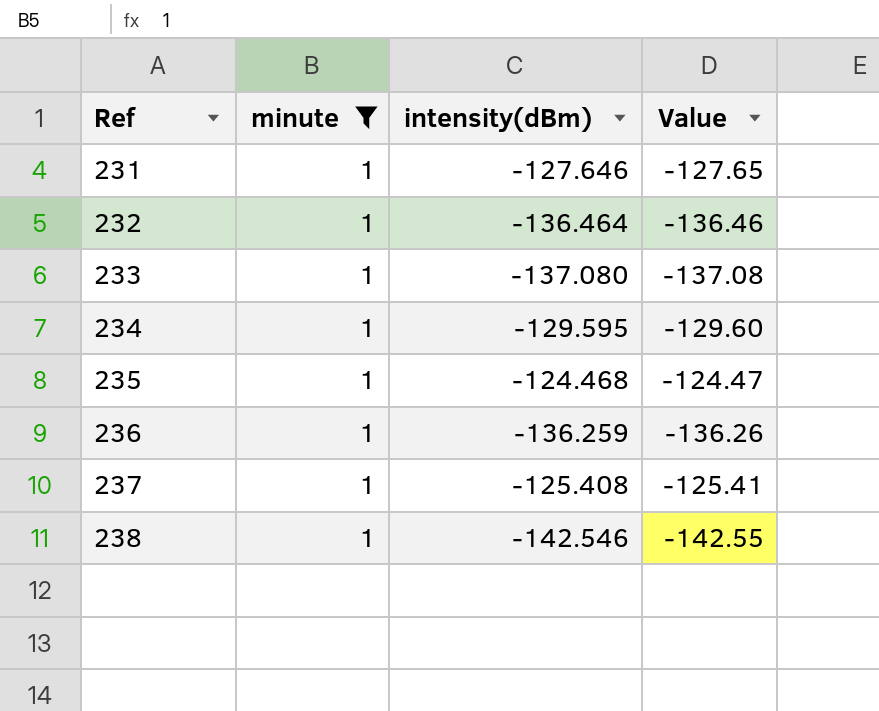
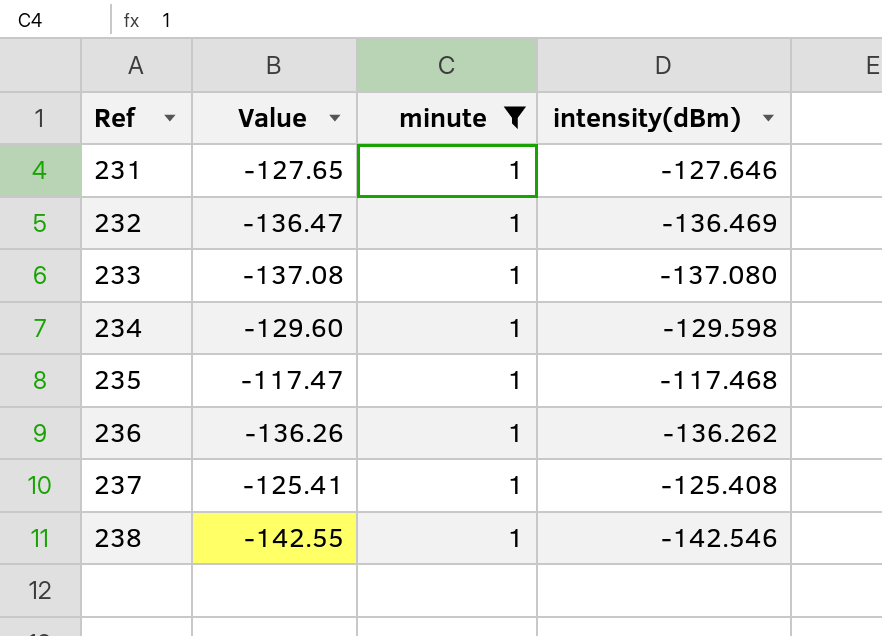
column Value | position: 4 -> 2
232 | Value: -136.46 -> -136.47
232 | intensity(dBm): -136.464 -> -136.469
234 | intensity(dBm): -129.595 -> -129.598
235 | Value: -124.47 -> -117.47
235 | intensity(dBm): -124.468 -> -117.468
236 | intensity(dBm): -136.259 -> -136.262

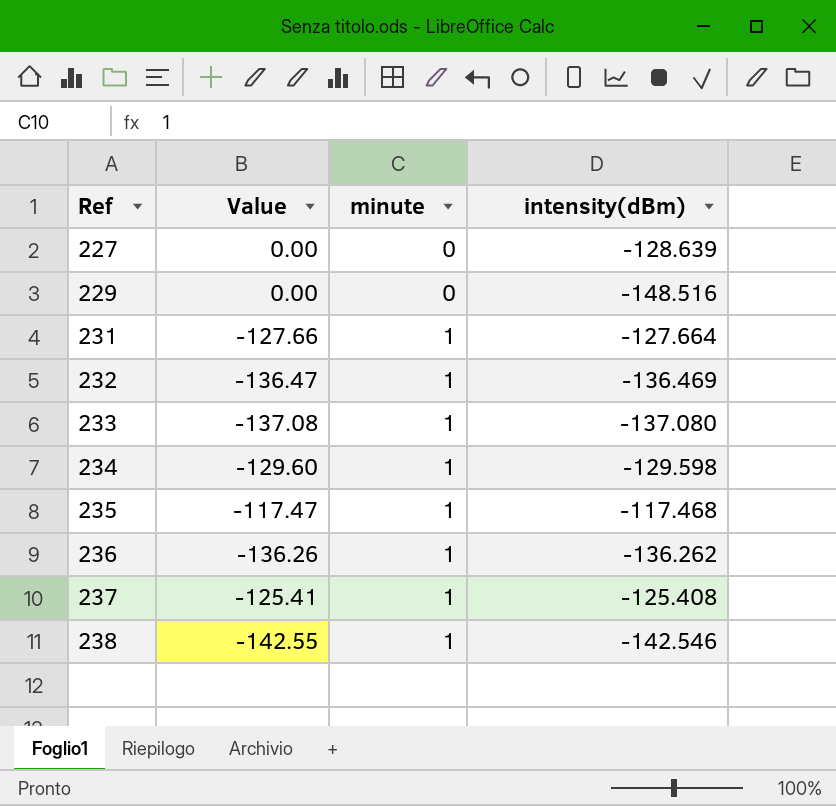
filter: minute = 1 -> none
231 | Value: -127.65 -> -127.66
231 | intensity(dBm): -127.646 -> -127.664

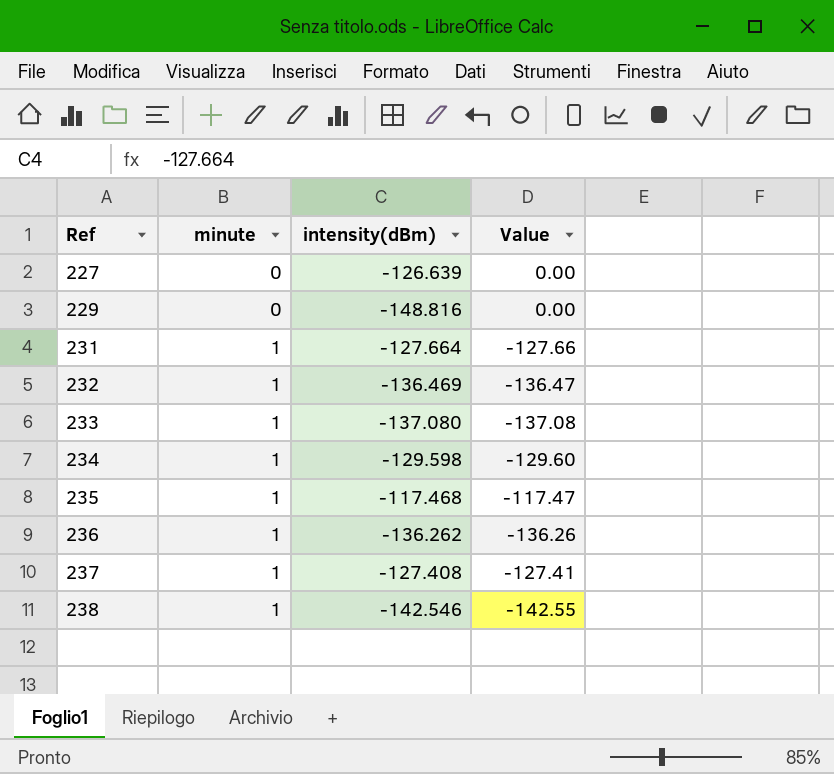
column Value | position: 2 -> 4
227 | intensity(dBm): -128.639 -> -126.639
229 | intensity(dBm): -148.516 -> -148.816
237 | intensity(dBm): -125.408 -> -127.408
237 | Value: -125.41 -> -127.41

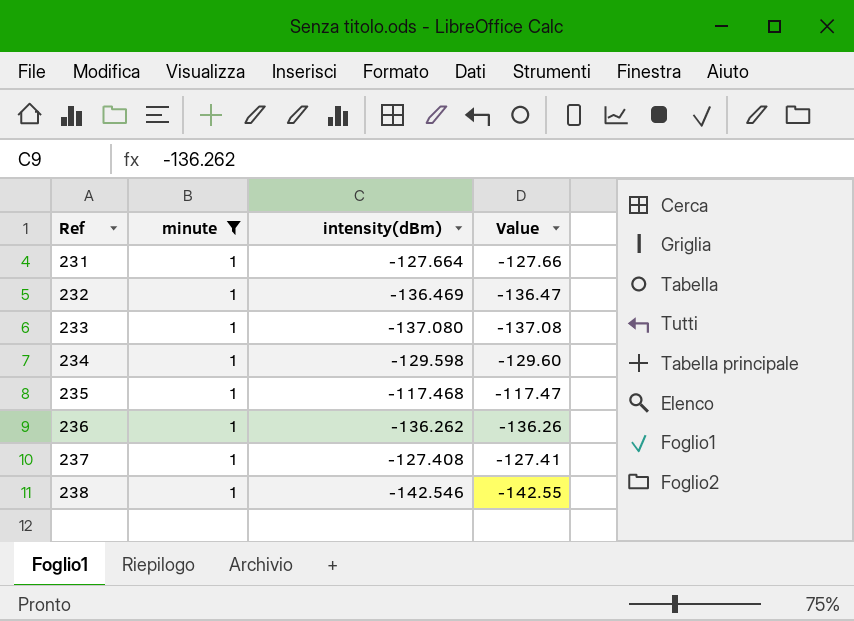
filter: none -> minute = 1

